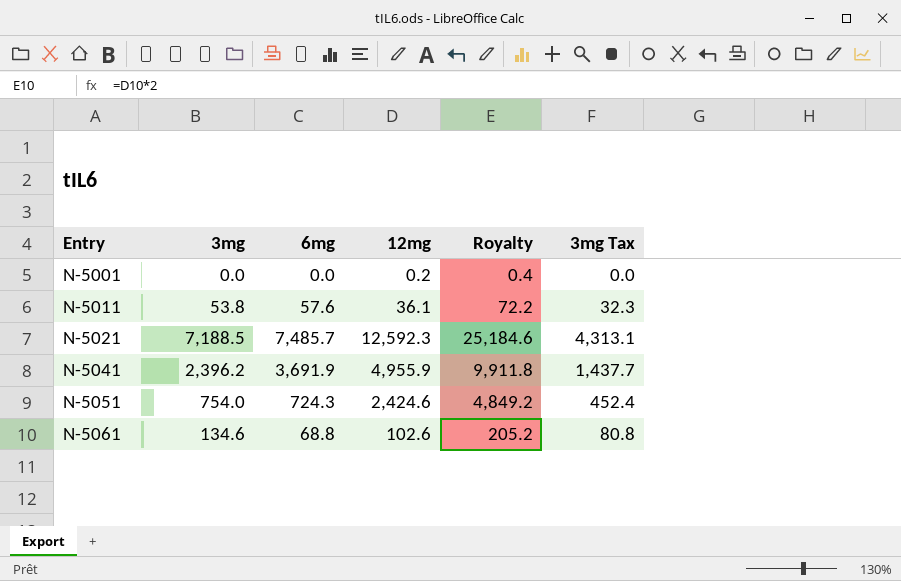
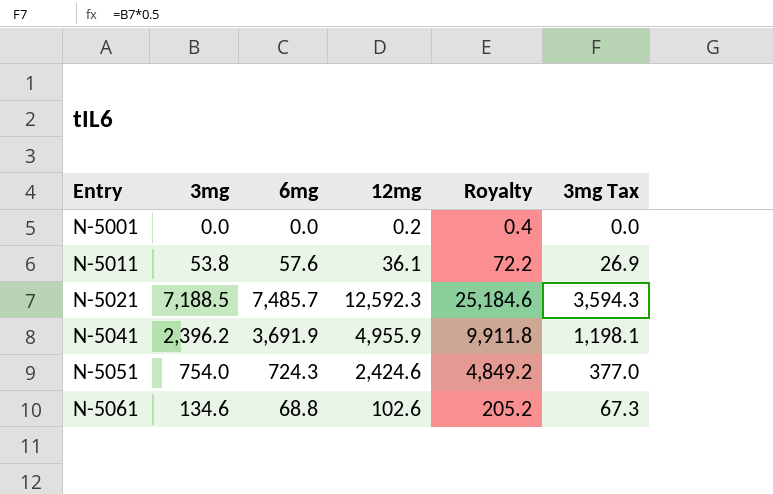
column 3mg Tax | formula: [3mg] * 0.6 -> [3mg] * 0.5

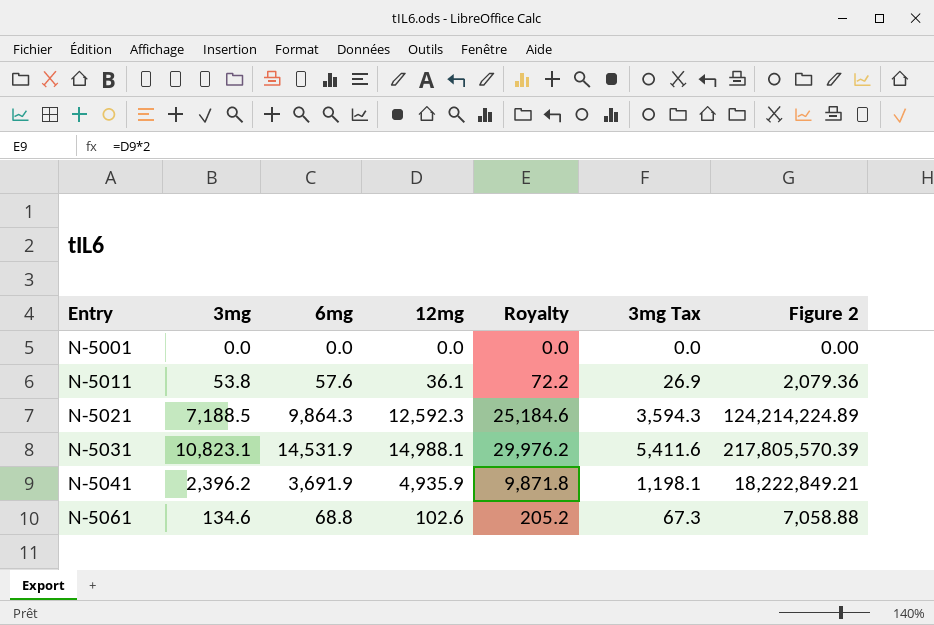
column Figure 2 | formula: none -> [6mg] * [12mg]
row N-5051: 754.0 | 724.3 | 2,424.6 | 4,849.2 | 377.0 -> none
N-5001 | 12mg: 0.2 -> 0.0
N-5001 | Royalty: 0.4 -> 0.0
N-5021 | 6mg: 7,485.7 -> 9,864.3
row N-5031: none -> 10,823.1 | 14,531.9 | 14,988.1 | 29,976.2 | 5,411.6 | 217,805,570.39
N-5041 | 12mg: 4,955.9 -> 4,935.9
N-5041 | Royalty: 9,911.8 -> 9,871.8

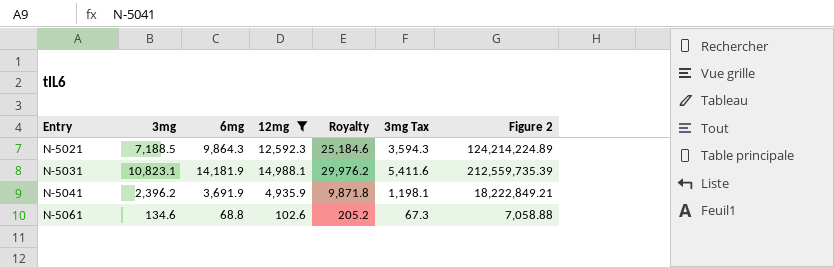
filter: none -> 12mg >= 102.6
N-5031 | 6mg: 14,531.9 -> 14,181.9
N-5031 | Figure 2: 217,805,570.39 -> 212,559,735.39

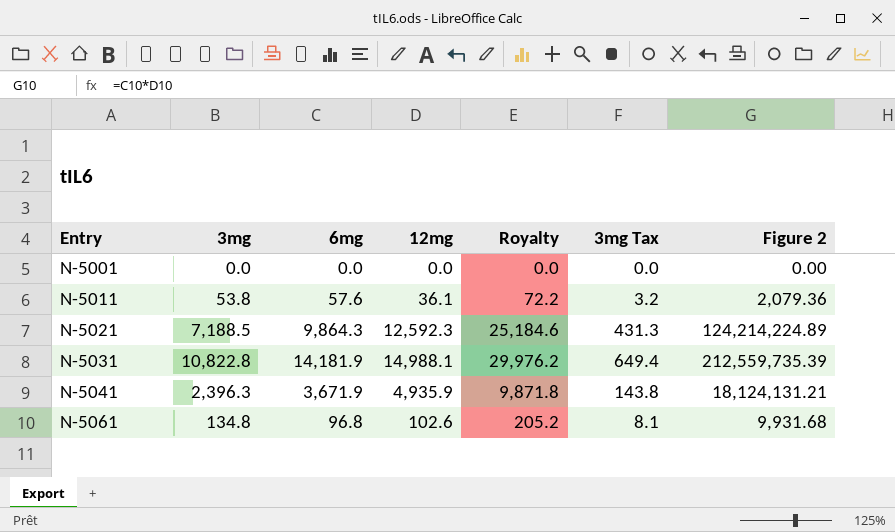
filter: 12mg >= 102.6 -> none
column 3mg Tax | formula: [3mg] * 0.5 -> [3mg] * 0.06
N-5031 | 3mg: 10,823.1 -> 10,822.8
N-5041 | 3mg: 2,396.2 -> 2,396.3
N-5041 | 6mg: 3,691.9 -> 3,671.9
N-5041 | Figure 2: 18,222,849.21 -> 18,124,131.21
N-5061 | 3mg: 134.6 -> 134.8
N-5061 | 6mg: 68.8 -> 96.8
N-5061 | Figure 2: 7,058.88 -> 9,931.68

